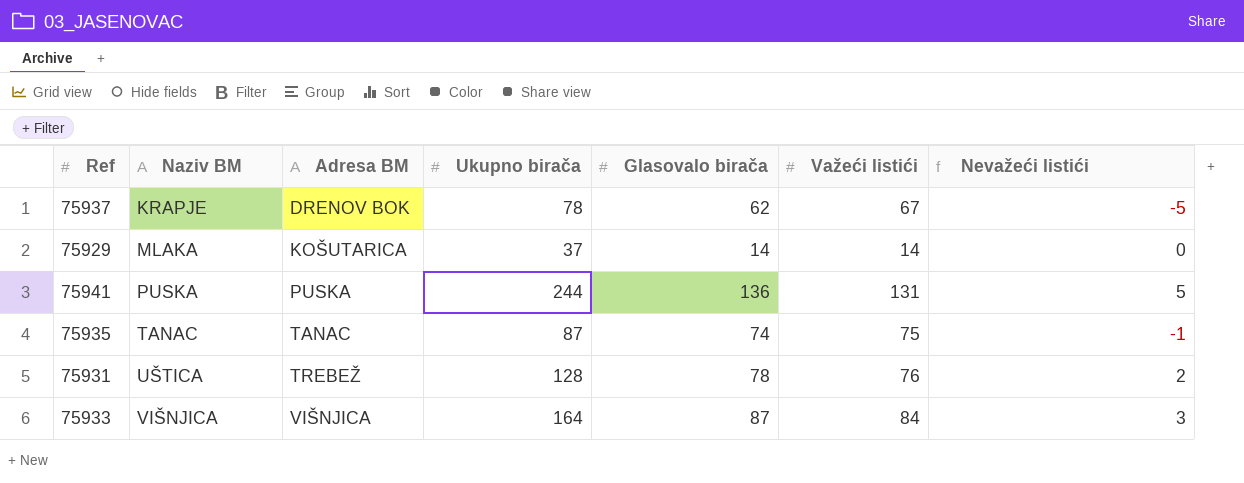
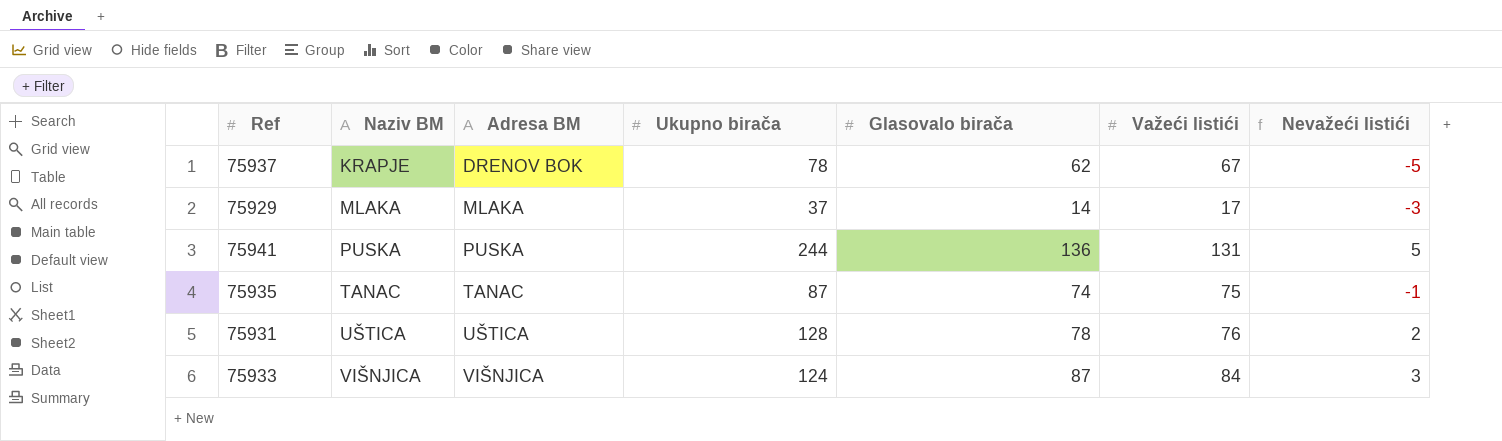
75929 | Adresa BM: KOŠUTARICA -> MLAKA
75929 | Važeći listići: 14 -> 17
75929 | Nevažeći listići: 0 -> -3
75931 | Adresa BM: TREBEŽ -> UŠTICA
75933 | Ukupno birača: 164 -> 124

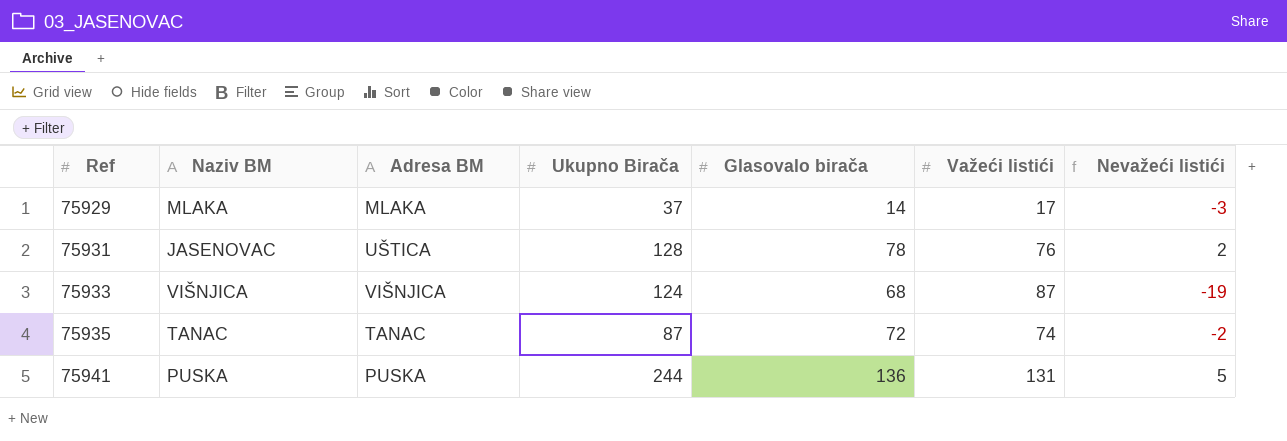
row order: Naziv BM ascending -> Ref ascending
column name: Ukupno birača -> Ukupno Birača
row 75937: KRAPJE | DRENOV BOK | 78 | 62 | 67 | -5 -> none
75931 | Naziv BM: UŠTICA -> JASENOVAC
75933 | Glasovalo birača: 87 -> 68
75933 | Važeći listići: 84 -> 87
75933 | Nevažeći listići: 3 -> -19
75935 | Glasovalo birača: 74 -> 72
75935 | Važeći listići: 75 -> 74
75935 | Nevažeći listići: -1 -> -2

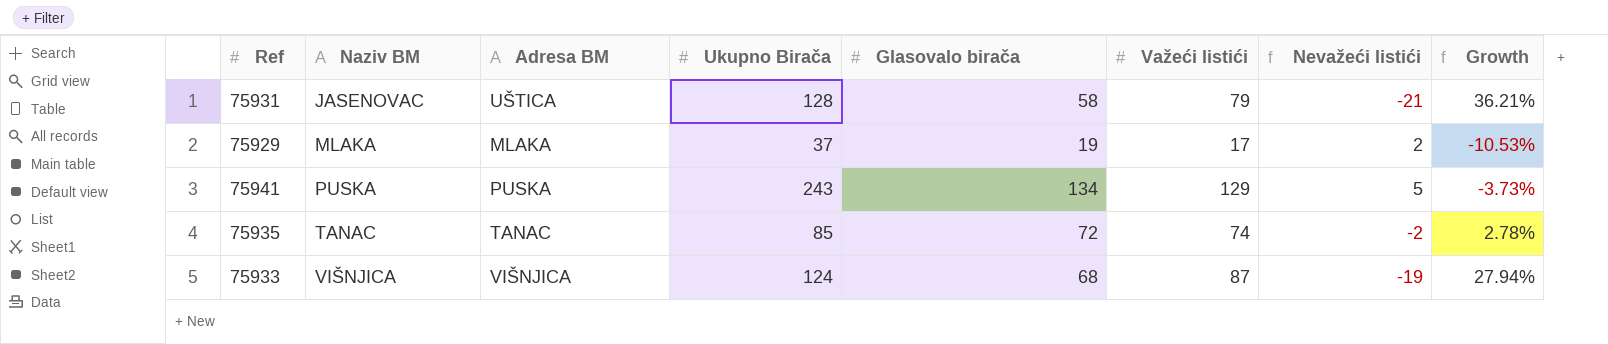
row order: Ref ascending -> Naziv BM ascending
column Growth | formula: none -> ([Važeći listići] - [Glasovalo birača]) / [Glasovalo birača]
75931 | Glasovalo birača: 78 -> 58
75931 | Važeći listići: 76 -> 79
75931 | Nevažeći listići: 2 -> -21
75929 | Glasovalo birača: 14 -> 19
75929 | Nevažeći listići: -3 -> 2
75941 | Ukupno Birača: 244 -> 243
75941 | Glasovalo birača: 136 -> 134
75941 | Važeći listići: 131 -> 129
75935 | Ukupno Birača: 87 -> 85

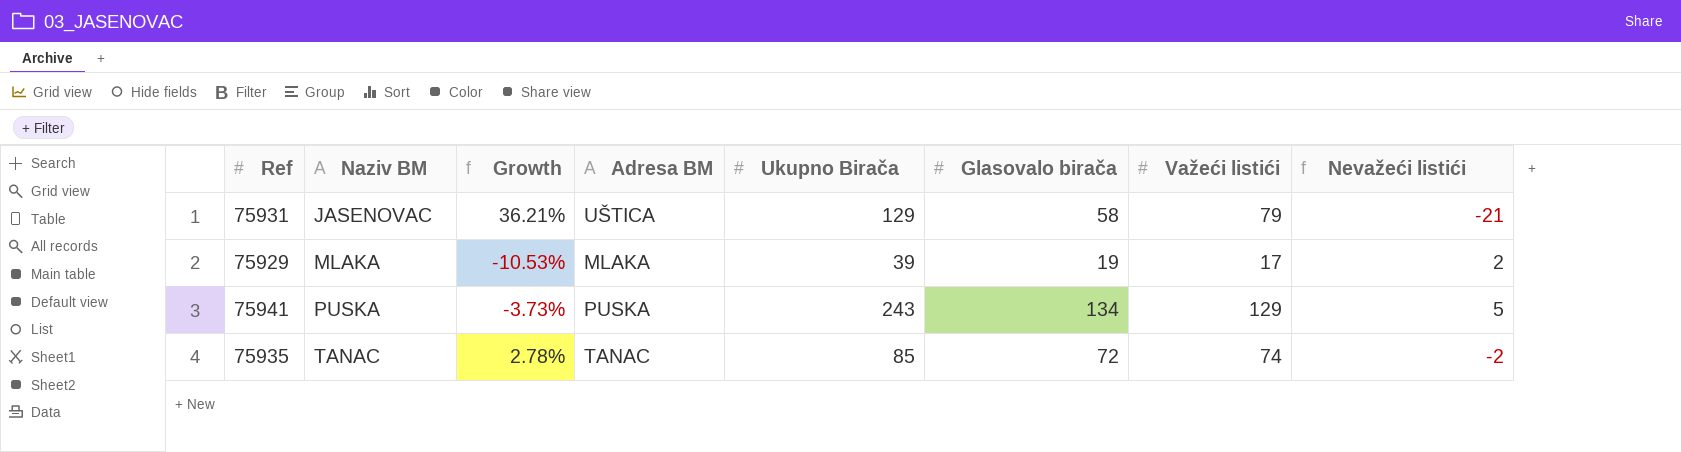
column Growth | position: 8 -> 3
row 75933: VIŠNJICA | VIŠNJICA | 124 | 68 | 87 | -19 | 27.94% -> none
75931 | Ukupno Birača: 128 -> 129
75929 | Ukupno Birača: 37 -> 39

